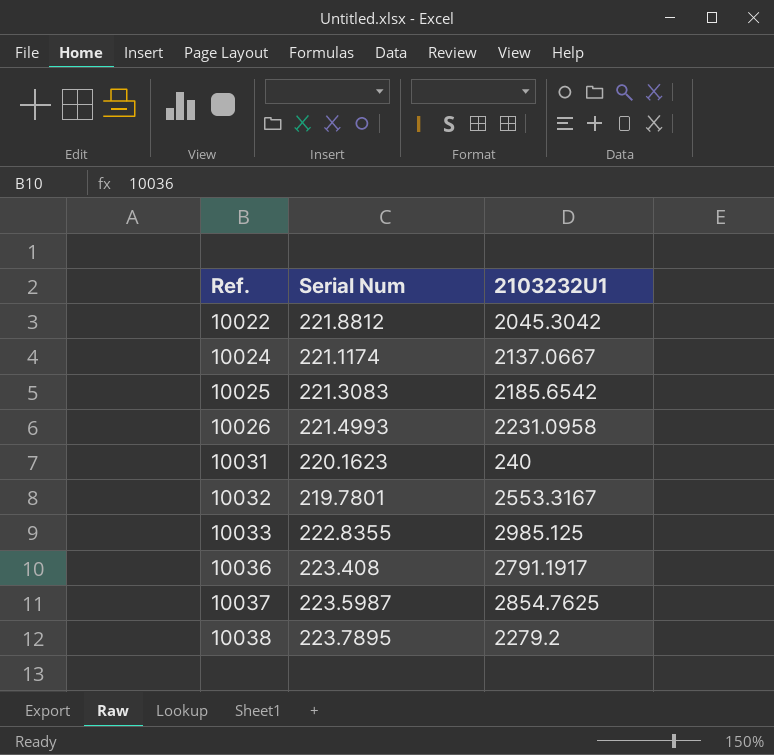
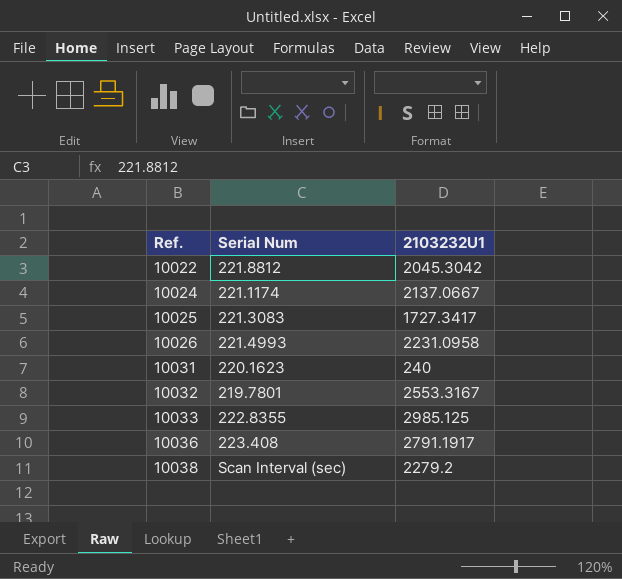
row 10037: 223.5987 | 2854.7625 -> none
10025 | 2103232U1: 2185.6542 -> 1727.3417
10038 | Serial Num: 223.7895 -> Scan Interval (sec)

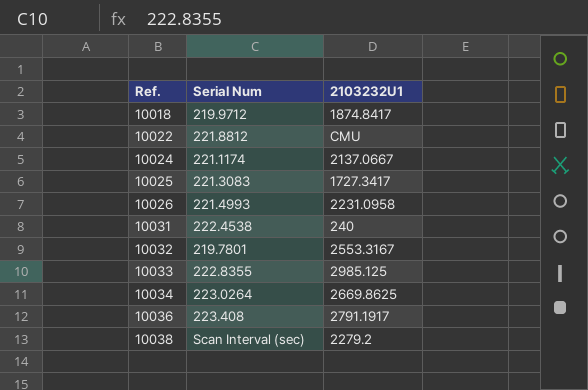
row 10018: none -> 219.9712 | 1874.8417
10022 | 2103232U1: 2045.3042 -> CMU
10031 | Serial Num: 220.1623 -> 222.4538
row 10034: none -> 223.0264 | 2669.8625

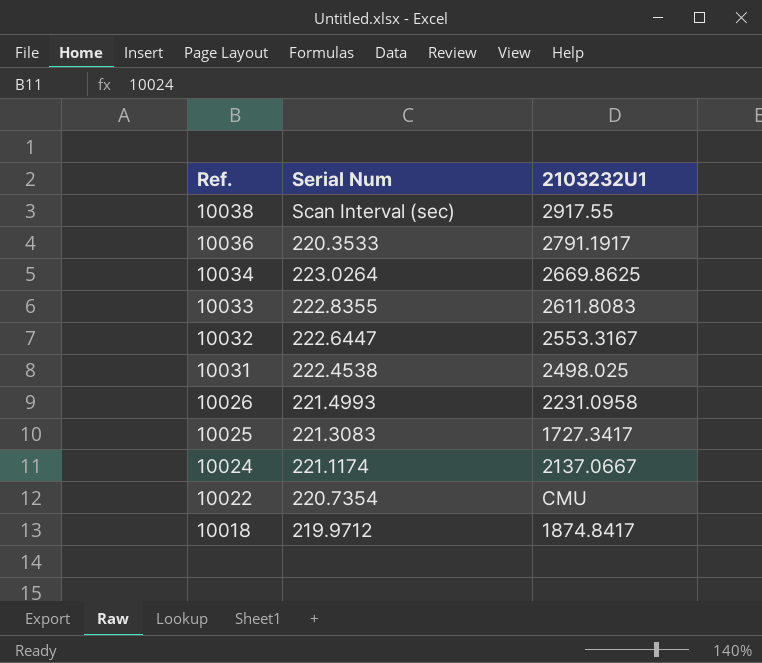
row order: Ref. ascending -> Ref. descending
10038 | 2103232U1: 2279.2 -> 2917.55
10036 | Serial Num: 223.408 -> 220.3533
10033 | 2103232U1: 2985.125 -> 2611.8083
10032 | Serial Num: 219.7801 -> 222.6447
10031 | 2103232U1: 240 -> 2498.025
10022 | Serial Num: 221.8812 -> 220.7354

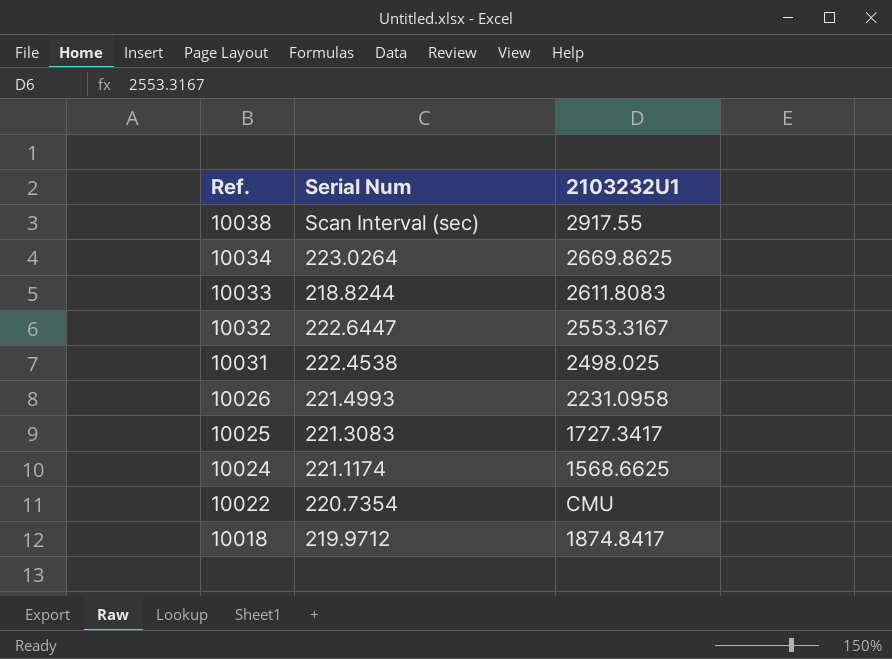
row 10036: 220.3533 | 2791.1917 -> none
10033 | Serial Num: 222.8355 -> 218.8244
10024 | 2103232U1: 2137.0667 -> 1568.6625

